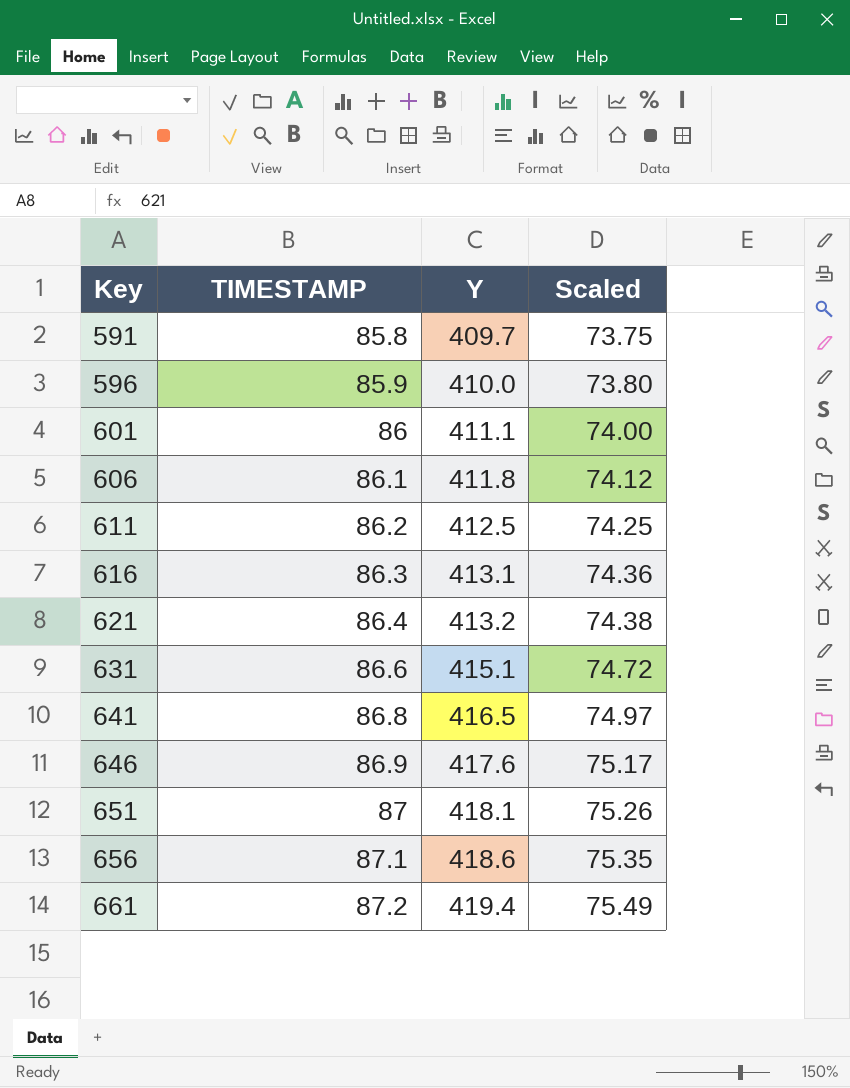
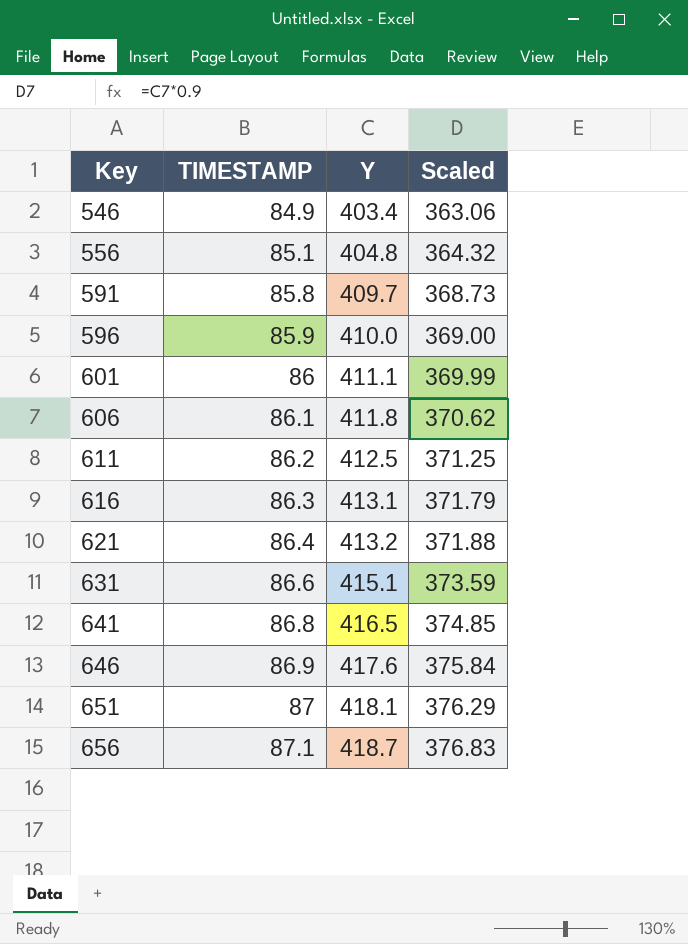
column Scaled | formula: [Y] * 0.18 -> [Y] * 0.9
row 661: 87.2 | 419.4 | 75.49 -> none
row 546: none -> 84.9 | 403.4 | 363.06
row 556: none -> 85.1 | 404.8 | 364.32
656 | Y: 418.6 -> 418.7

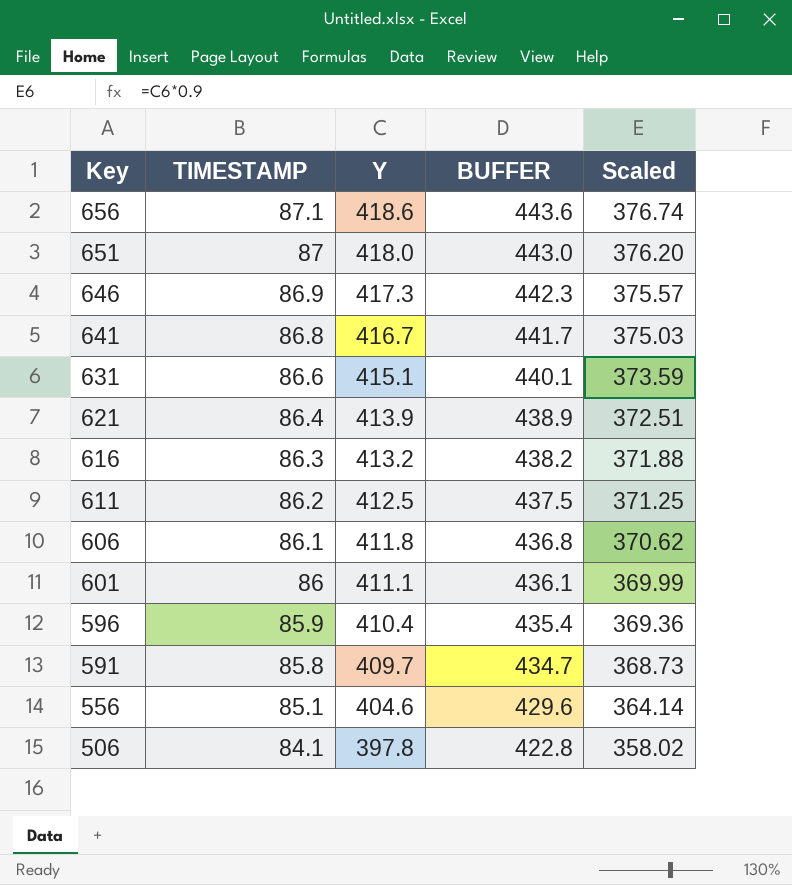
row order: Key ascending -> Key descending
column BUFFER | formula: none -> [Y] + 25
row 546: 84.9 | 403.4 | 363.06 -> none
656 | Y: 418.7 -> 418.6
656 | Scaled: 376.83 -> 376.74
651 | Y: 418.1 -> 418.0
651 | Scaled: 376.29 -> 376.20
646 | Y: 417.6 -> 417.3
646 | Scaled: 375.84 -> 375.57
641 | Y: 416.5 -> 416.7
641 | Scaled: 374.85 -> 375.03
621 | Y: 413.2 -> 413.9
621 | Scaled: 371.88 -> 372.51
616 | Y: 413.1 -> 413.2
616 | Scaled: 371.79 -> 371.88
596 | Y: 410.0 -> 410.4
596 | Scaled: 369.00 -> 369.36
556 | Y: 404.8 -> 404.6
556 | Scaled: 364.32 -> 364.14
row 506: none -> 84.1 | 397.8 | 422.8 | 358.02

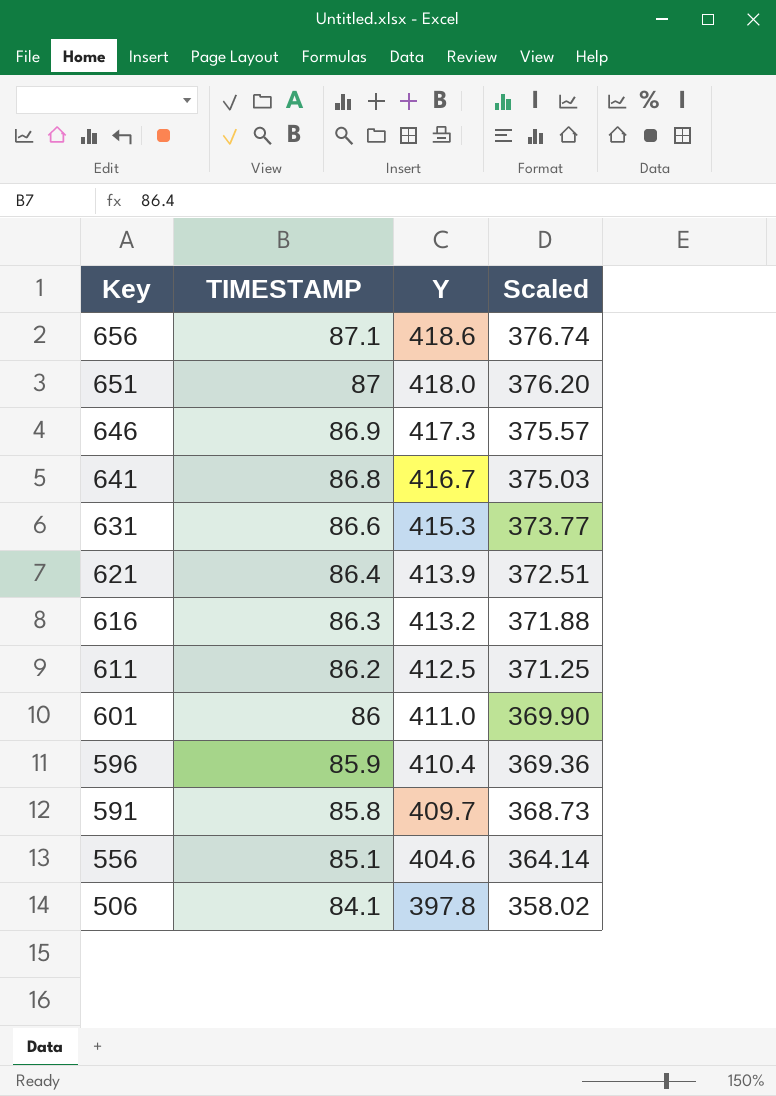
column BUFFER | formula: [Y] + 25 -> none
row 606: 86.1 | 411.8 | 436.8 | 370.62 -> none
631 | Y: 415.1 -> 415.3
631 | Scaled: 373.59 -> 373.77
601 | Y: 411.1 -> 411.0
601 | Scaled: 369.99 -> 369.90

